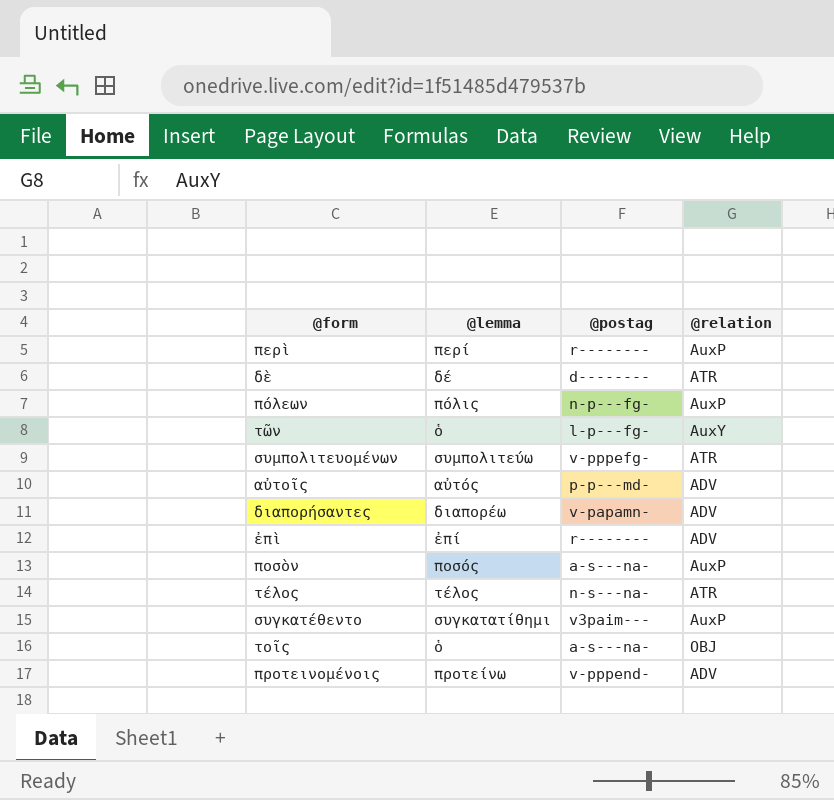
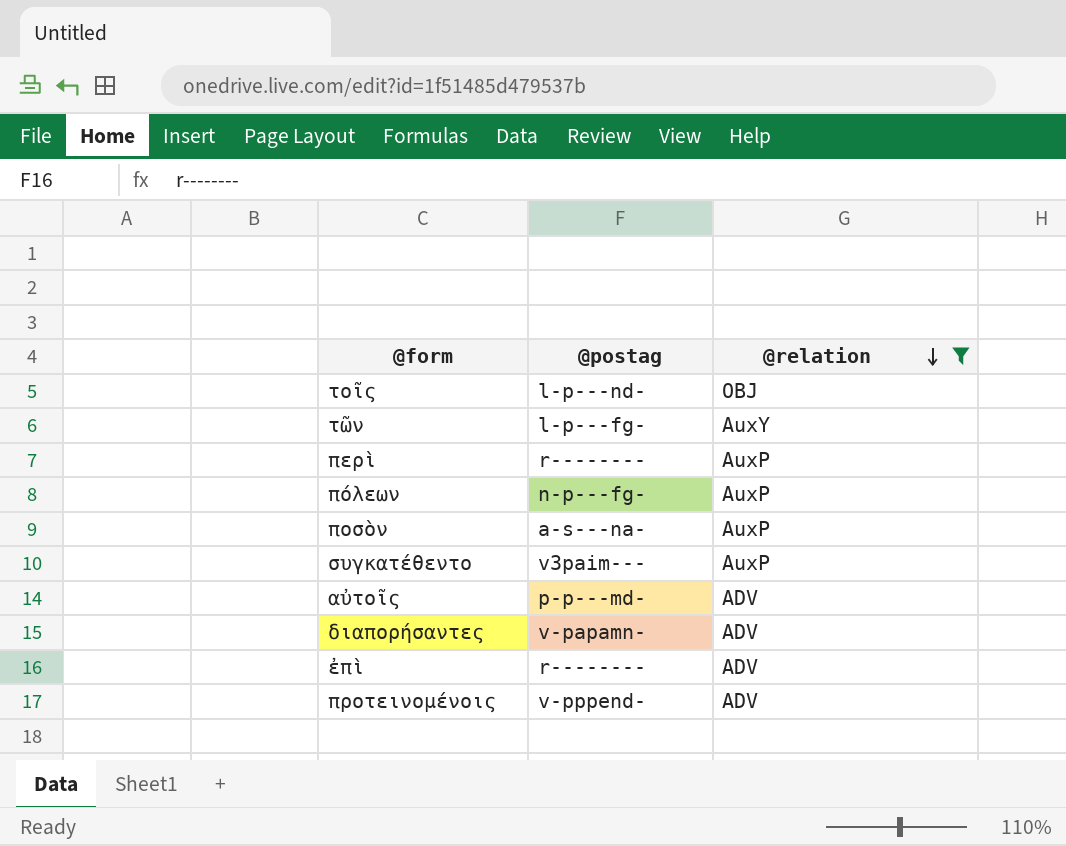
filter: none -> @relation != ATR
row order: none -> @relation descending
column @lemma | position: 2 -> none
τοῖς | @postag: a-s---na- -> l-p---nd-

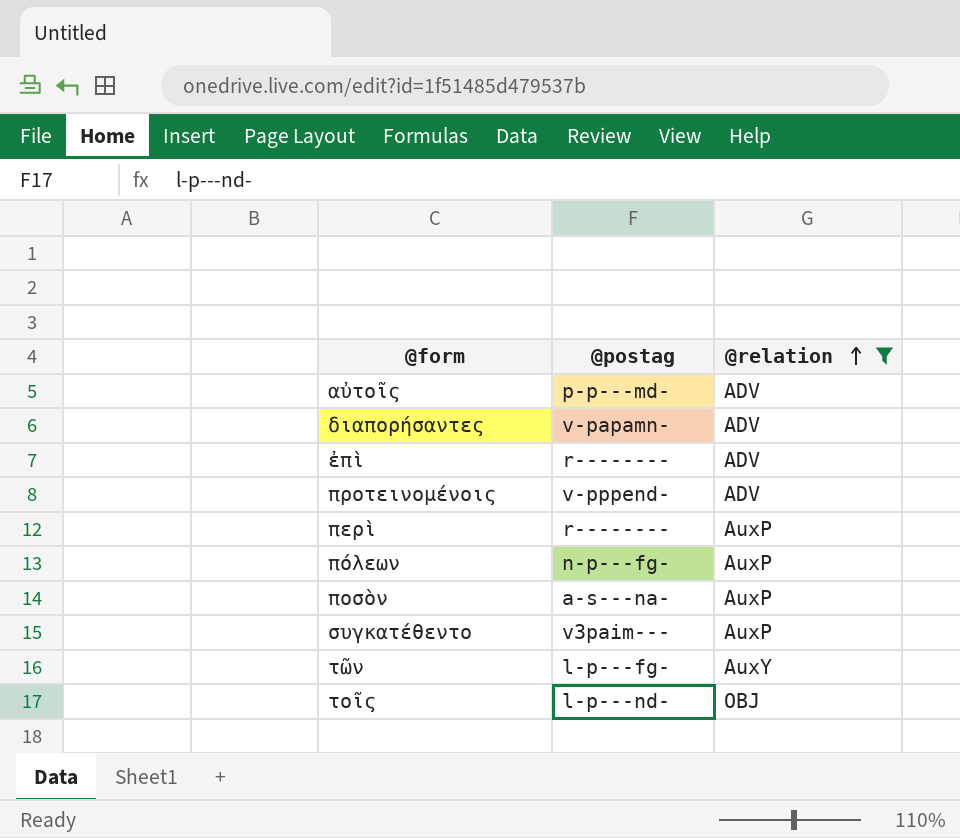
row order: @relation descending -> @relation ascending

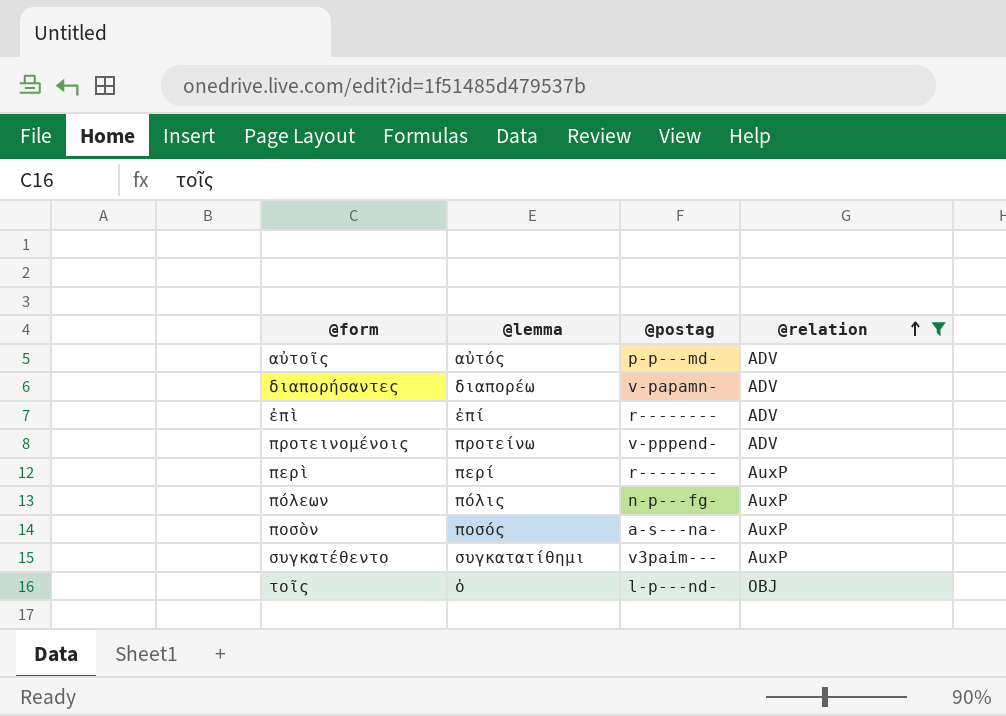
column @lemma | position: none -> 2
row τῶν: l-p---fg- | AuxY -> none

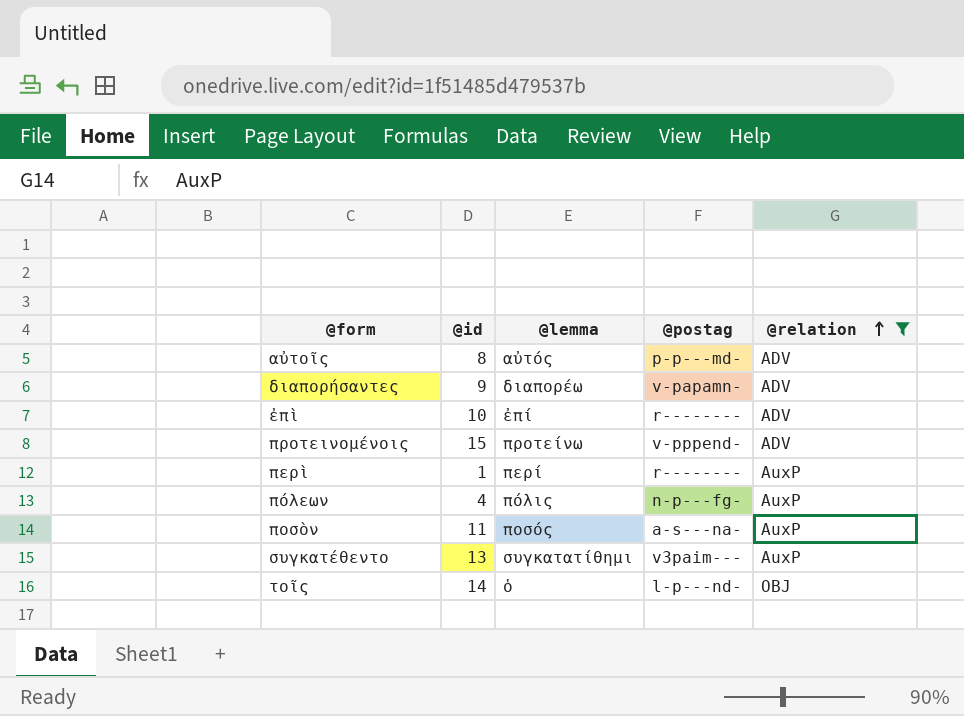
column @id | position: none -> 2

